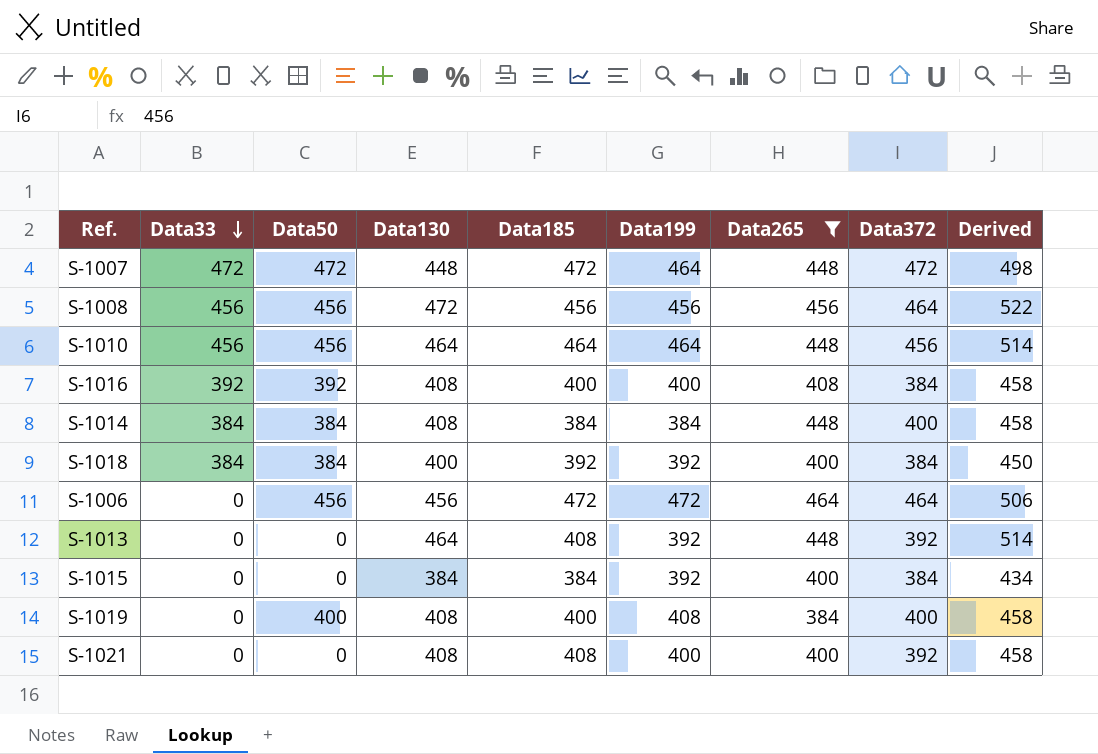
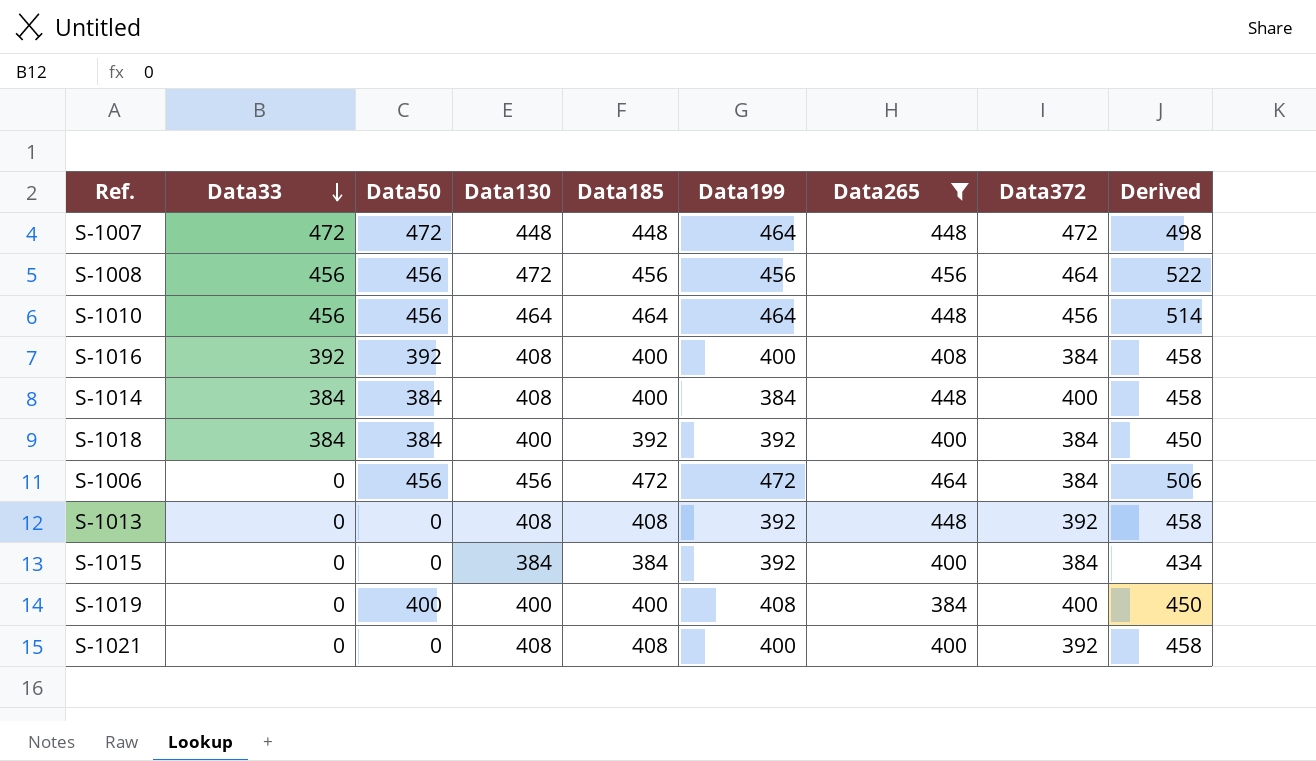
S-1007 | Data185: 472 -> 448
S-1014 | Data185: 384 -> 400
S-1006 | Data372: 464 -> 384
S-1013 | Data130: 464 -> 408
S-1013 | Derived: 514 -> 458
S-1019 | Data130: 408 -> 400
S-1019 | Derived: 458 -> 450

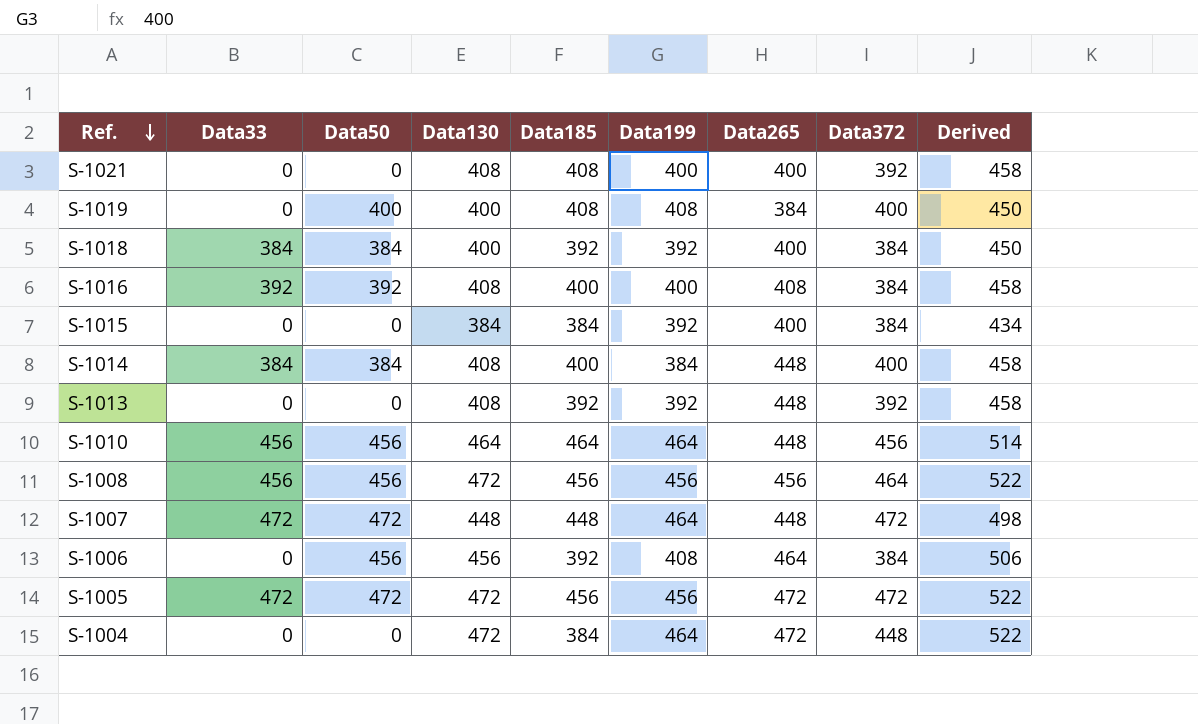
filter: Data265 != 472 -> none
row order: Data33 descending -> Ref. descending
S-1019 | Data185: 400 -> 408
S-1013 | Data185: 408 -> 392
S-1006 | Data185: 472 -> 392
S-1006 | Data199: 472 -> 408

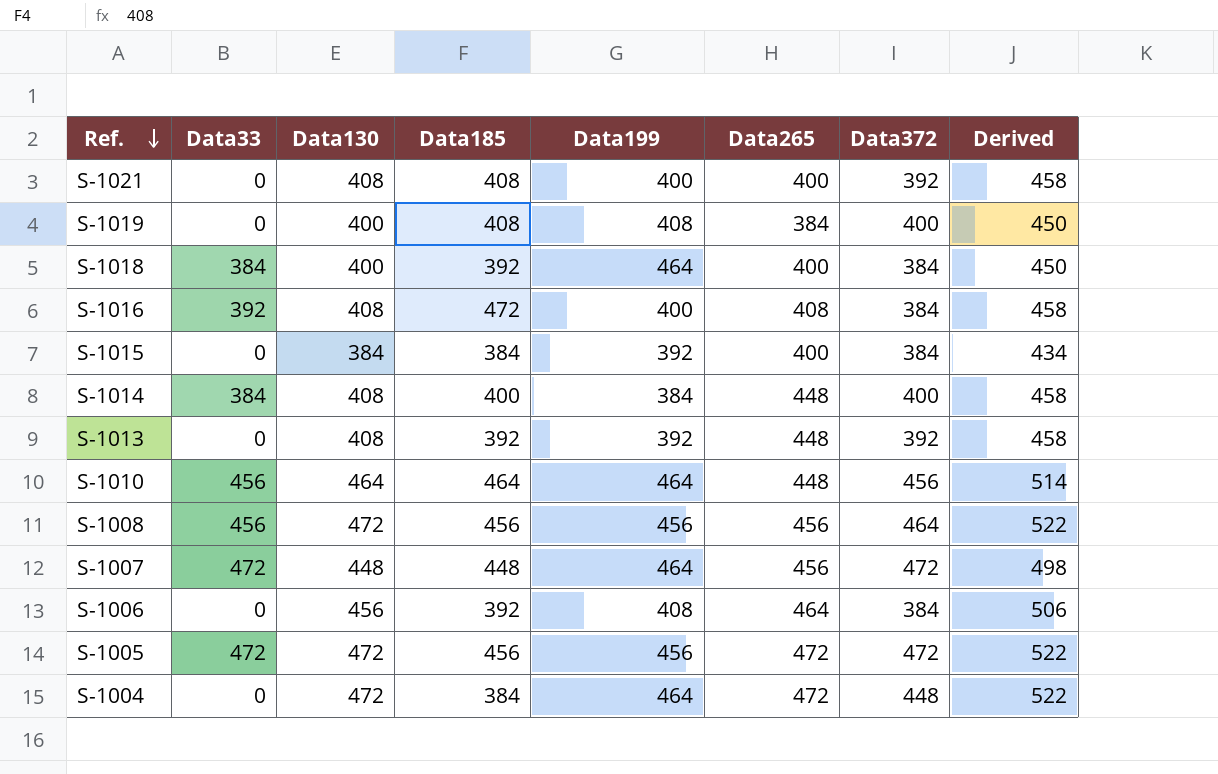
column Data50 | position: 3 -> none
S-1018 | Data199: 392 -> 464
S-1016 | Data185: 400 -> 472
S-1007 | Data265: 448 -> 456

